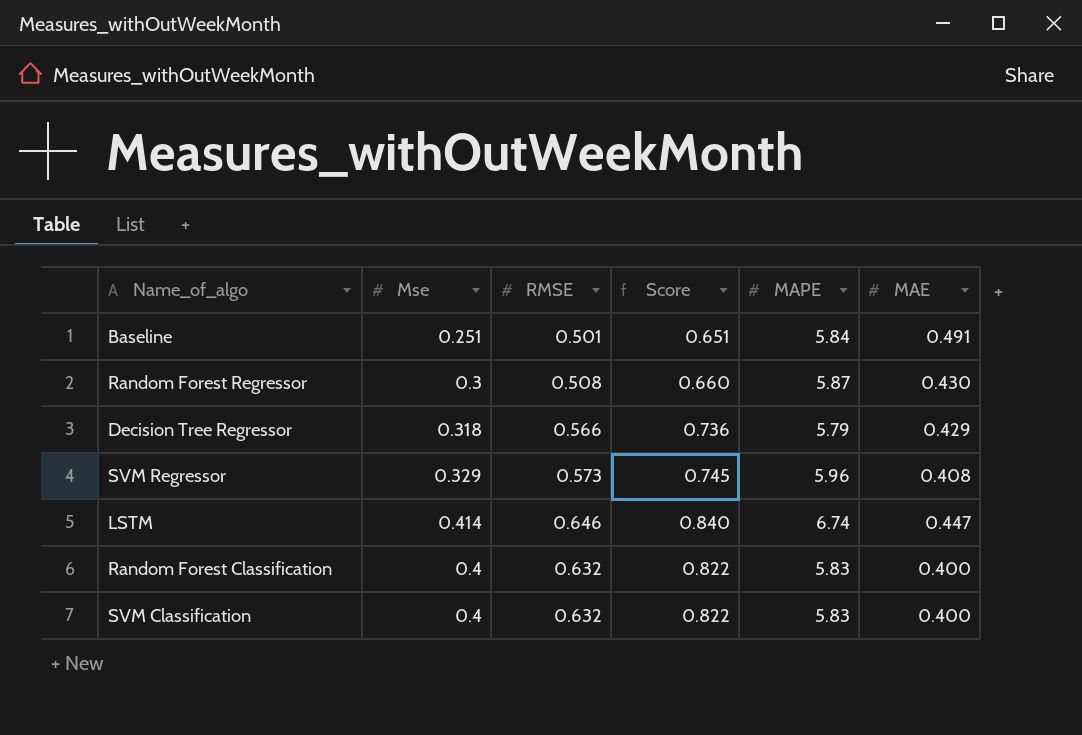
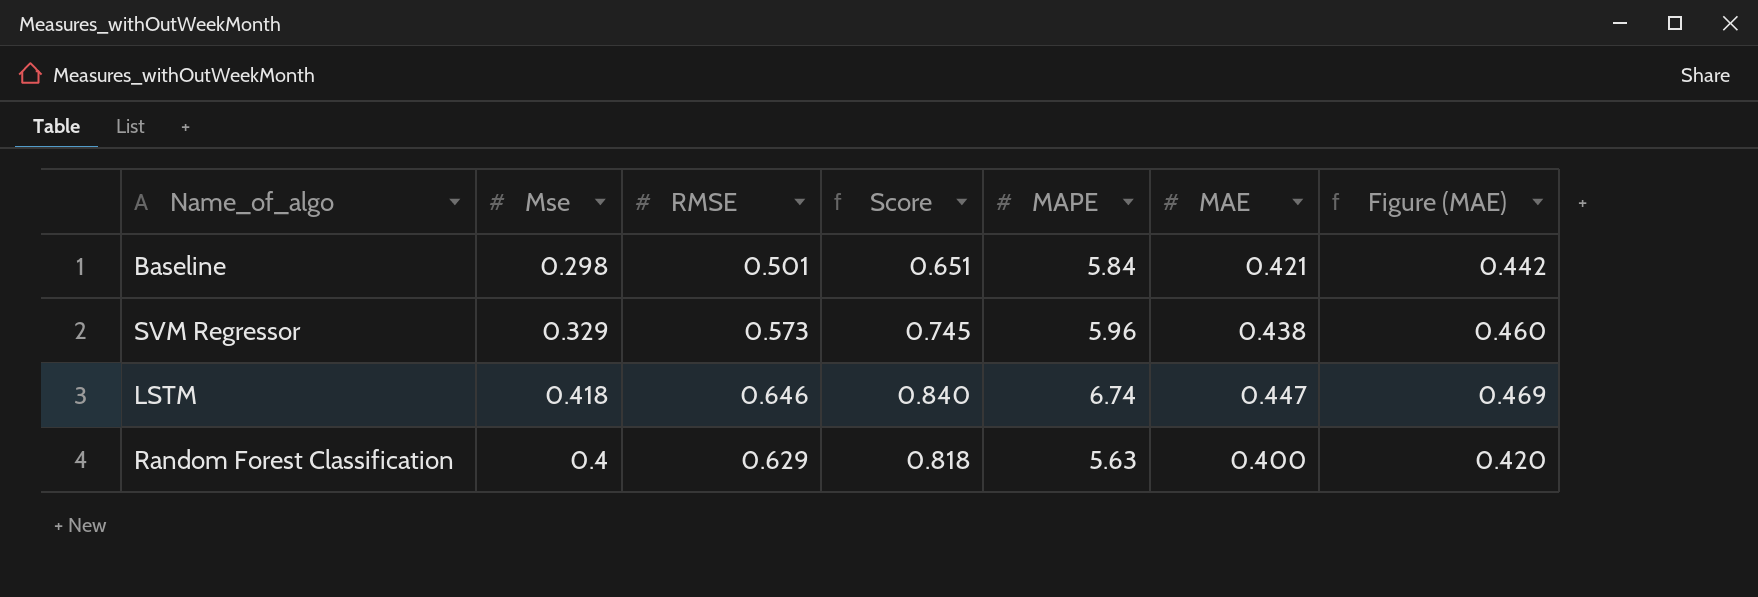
column Figure (MAE) | formula: none -> [MAE] * 1.05
row Random Forest Regressor: 0.3 | 0.508 | 0.660 | 5.87 | 0.430 -> none
row Decision Tree Regressor: 0.318 | 0.566 | 0.736 | 5.79 | 0.429 -> none
row SVM Classification: 0.4 | 0.632 | 0.822 | 5.83 | 0.400 -> none
Baseline | Mse: 0.251 -> 0.298
Baseline | MAE: 0.491 -> 0.421
SVM Regressor | MAE: 0.408 -> 0.438
LSTM | Mse: 0.414 -> 0.418
Random Forest Classification | RMSE: 0.632 -> 0.629
Random Forest Classification | Score: 0.822 -> 0.818
Random Forest Classification | MAPE: 5.83 -> 5.63

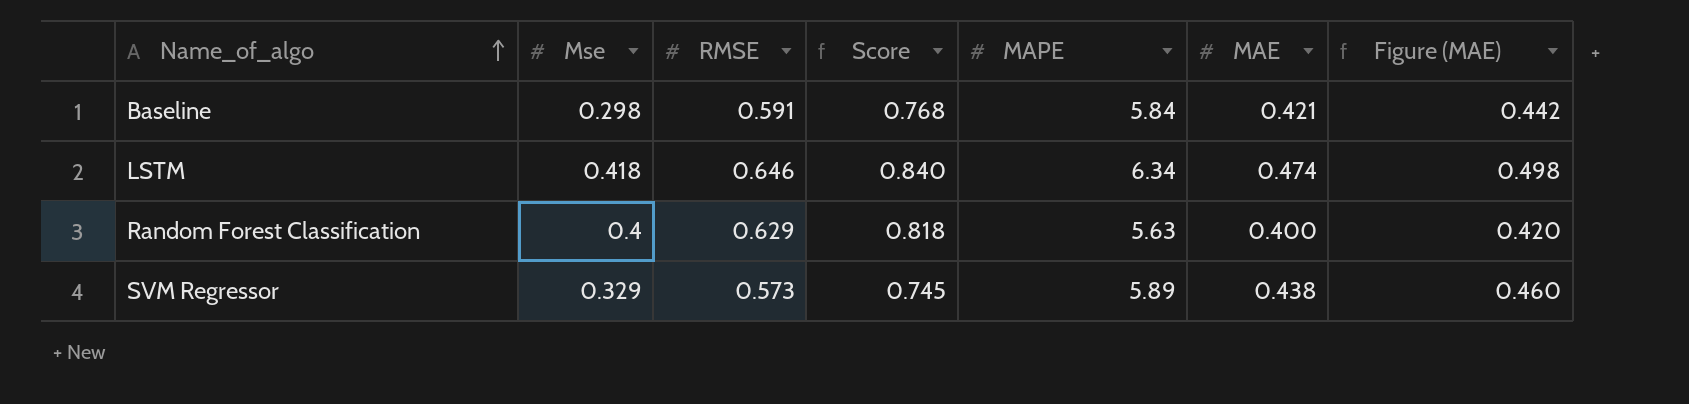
row order: none -> Name_of_algo ascending
Baseline | RMSE: 0.501 -> 0.591
Baseline | Score: 0.651 -> 0.768
LSTM | MAPE: 6.74 -> 6.34
LSTM | MAE: 0.447 -> 0.474
LSTM | Figure (MAE): 0.469 -> 0.498
SVM Regressor | MAPE: 5.96 -> 5.89

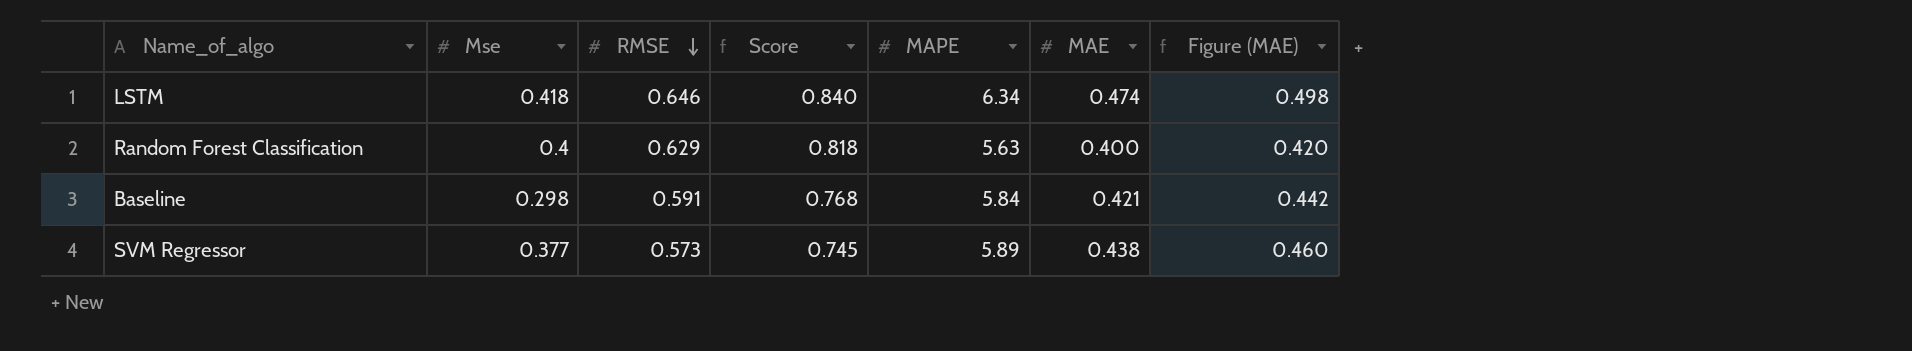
row order: Name_of_algo ascending -> RMSE descending
SVM Regressor | Mse: 0.329 -> 0.377

